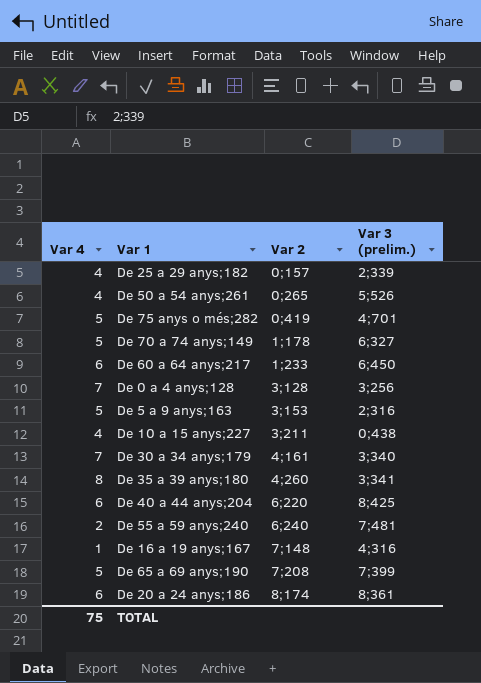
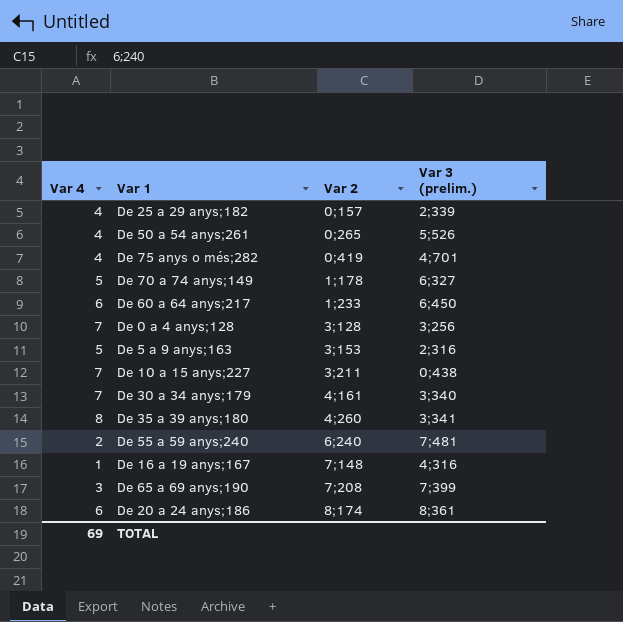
row De 40 a 44 anys;204: 6 | 6;220 | 8;425 -> none
De 75 anys o més;282 | Var 4: 5 -> 4
De 10 a 15 anys;227 | Var 4: 4 -> 7
De 65 a 69 anys;190 | Var 4: 5 -> 3
TOTAL | Var 4: 75 -> 69

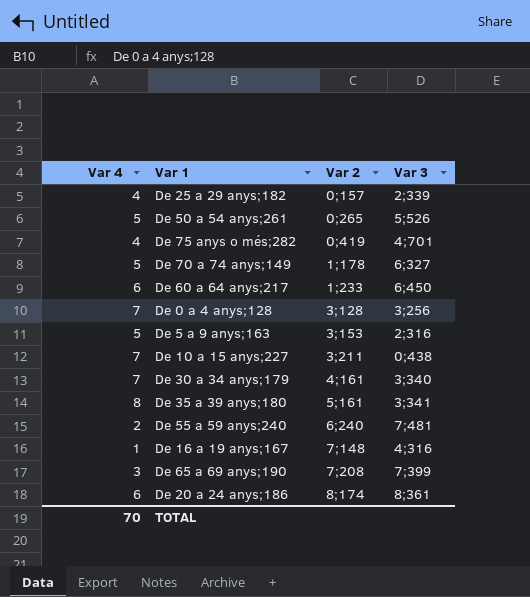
column name: Var 3 (prelim.) -> Var 3
De 50 a 54 anys;261 | Var 4: 4 -> 5
De 35 a 39 anys;180 | Var 2: 4;260 -> 5;161
TOTAL | Var 4: 69 -> 70

